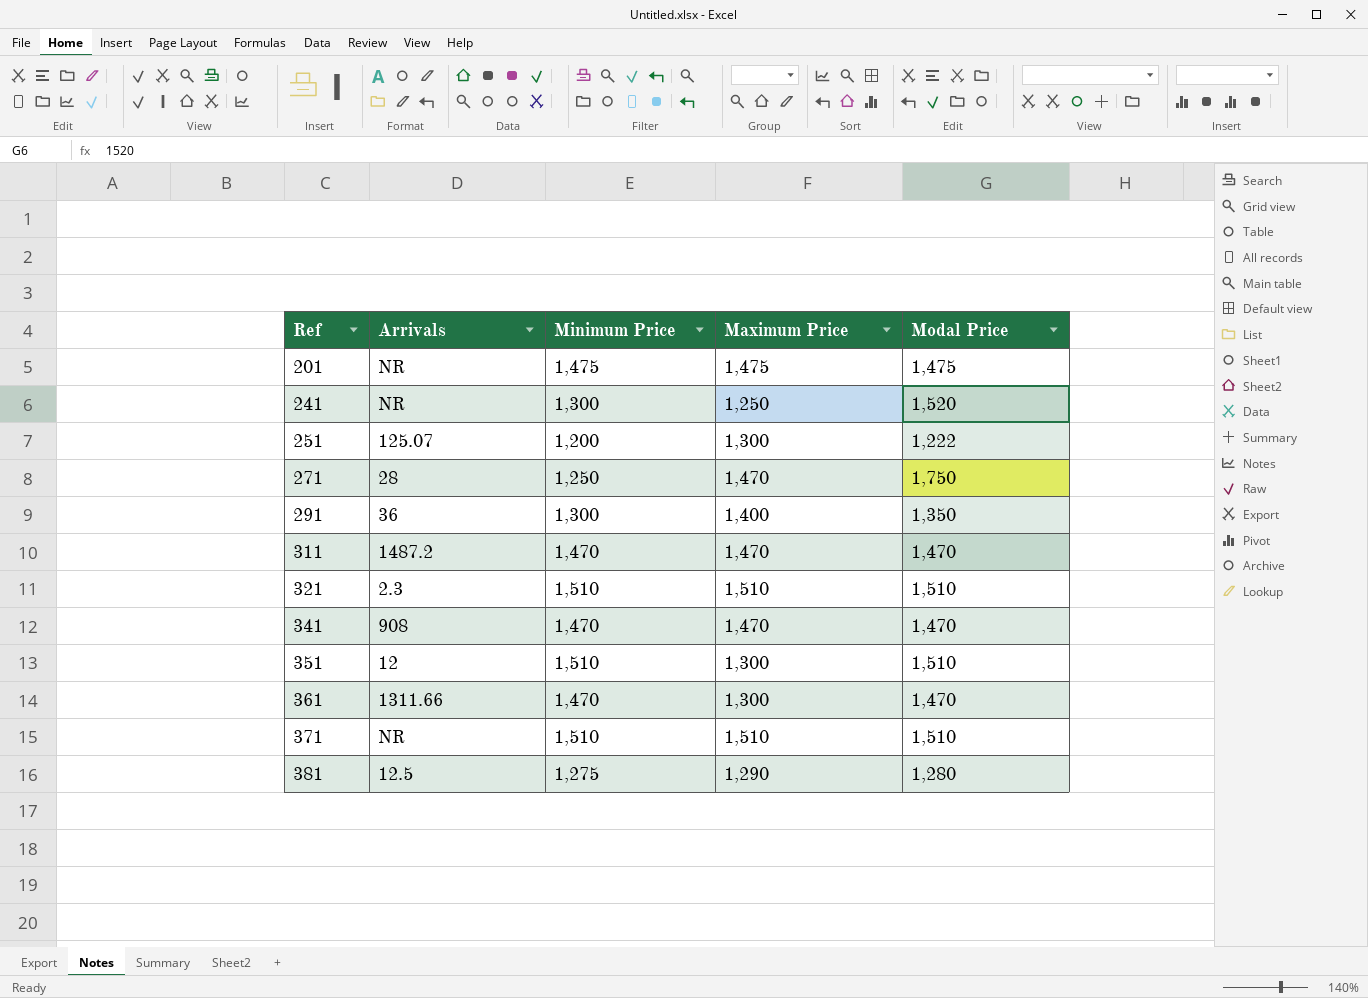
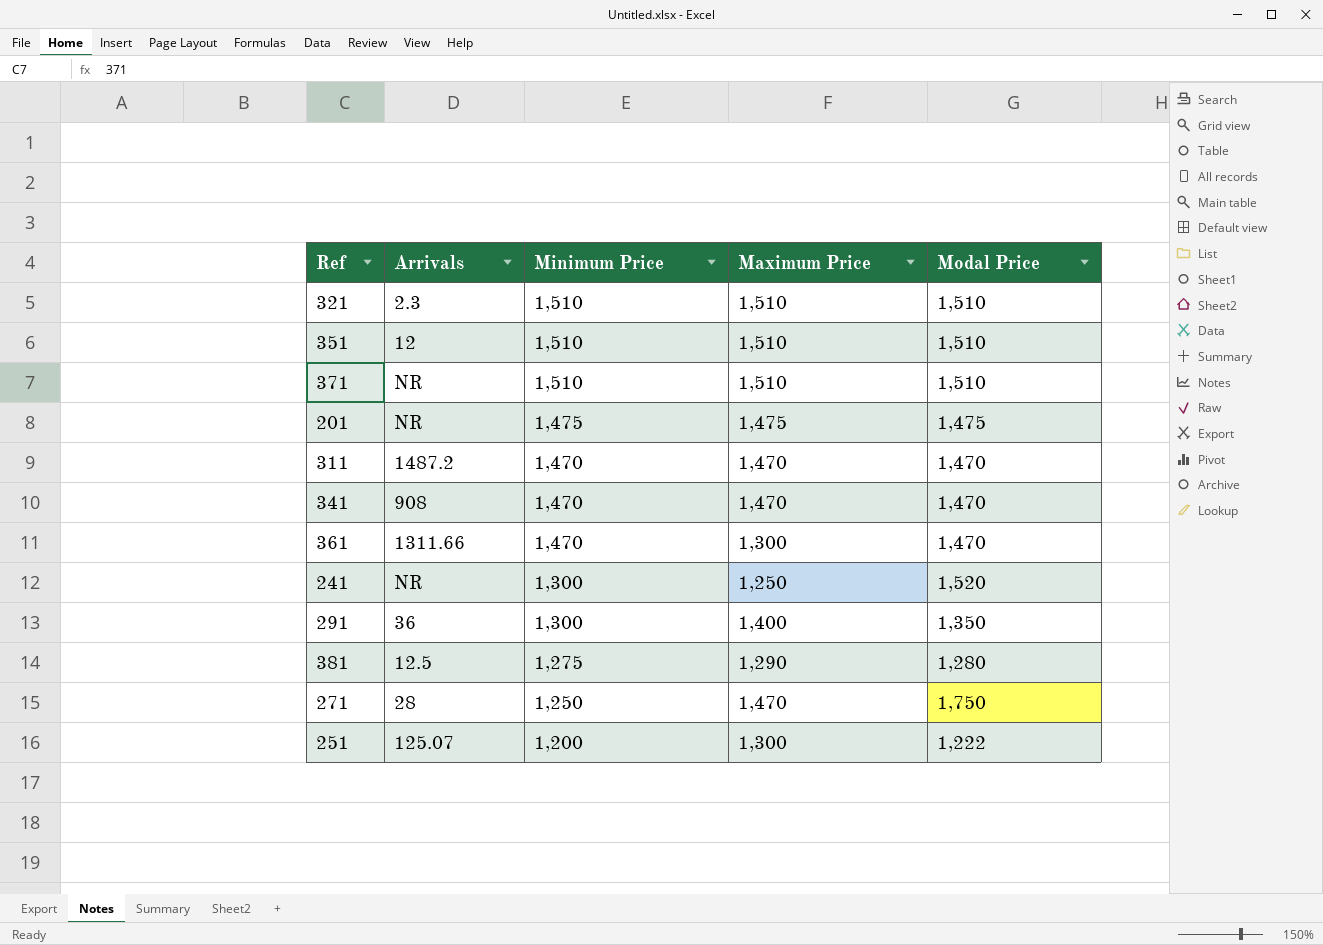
row order: Ref ascending -> Minimum Price descending
351 | Maximum Price: 1,300 -> 1,510

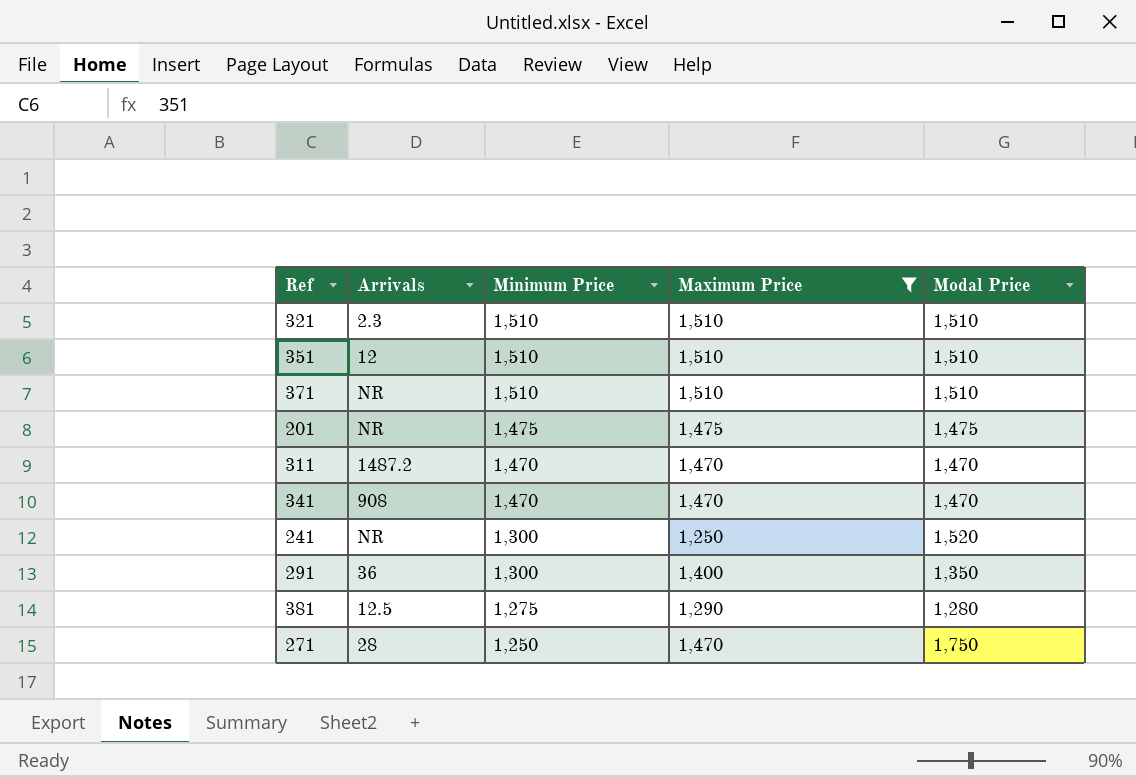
filter: none -> Maximum Price != 1,300

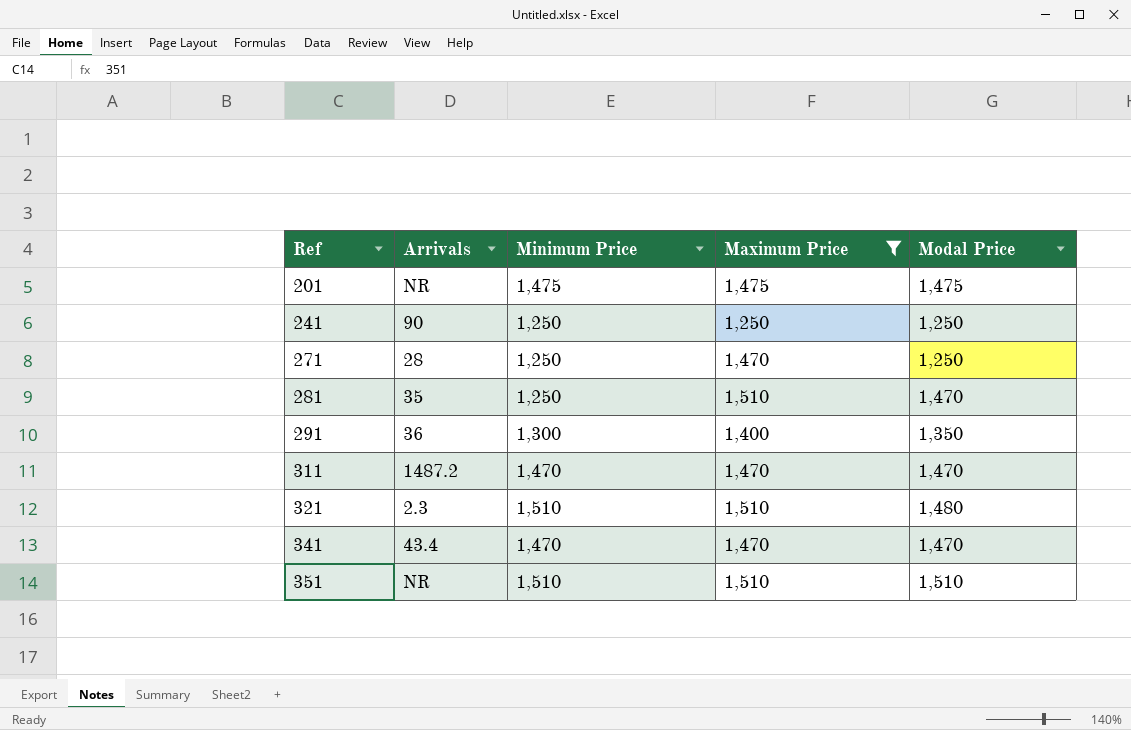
row order: Minimum Price descending -> Ref ascending
row 371: NR | 1,510 | 1,510 | 1,510 -> none
row 381: 12.5 | 1,275 | 1,290 | 1,280 -> none
241 | Arrivals: NR -> 90
241 | Minimum Price: 1,300 -> 1,250
241 | Modal Price: 1,520 -> 1,250
271 | Modal Price: 1,750 -> 1,250
row 281: none -> 35 | 1,250 | 1,510 | 1,470
321 | Modal Price: 1,510 -> 1,480
341 | Arrivals: 908 -> 43.4
351 | Arrivals: 12 -> NR

